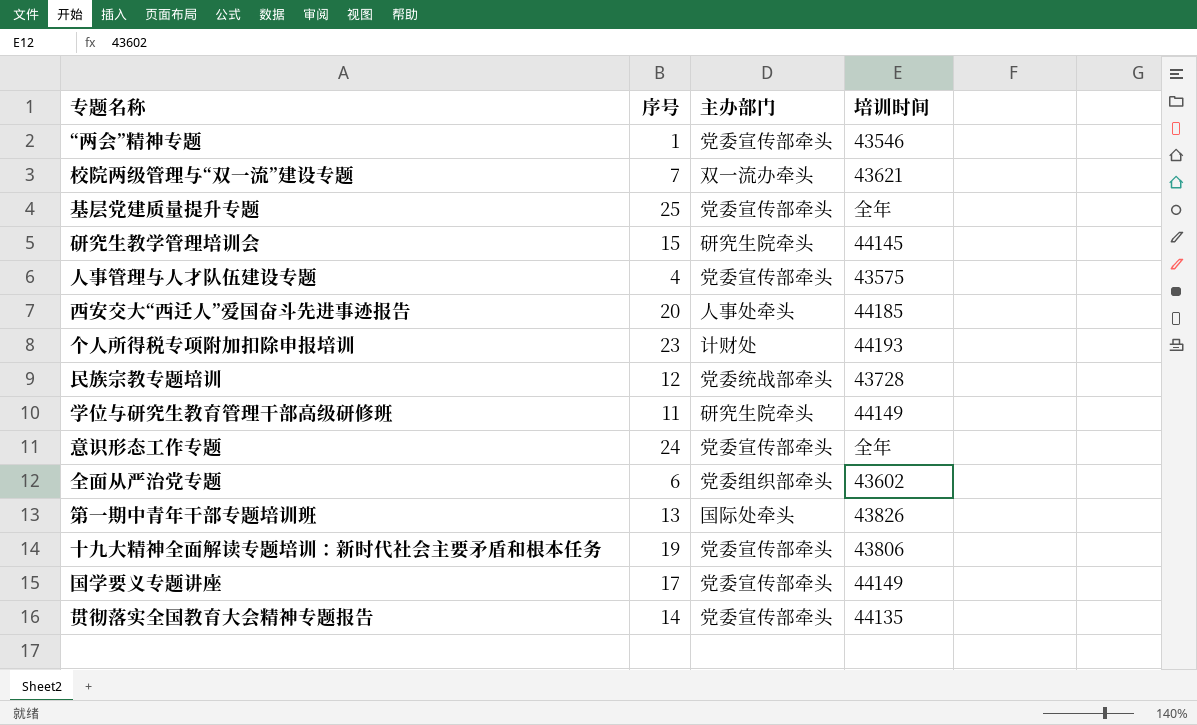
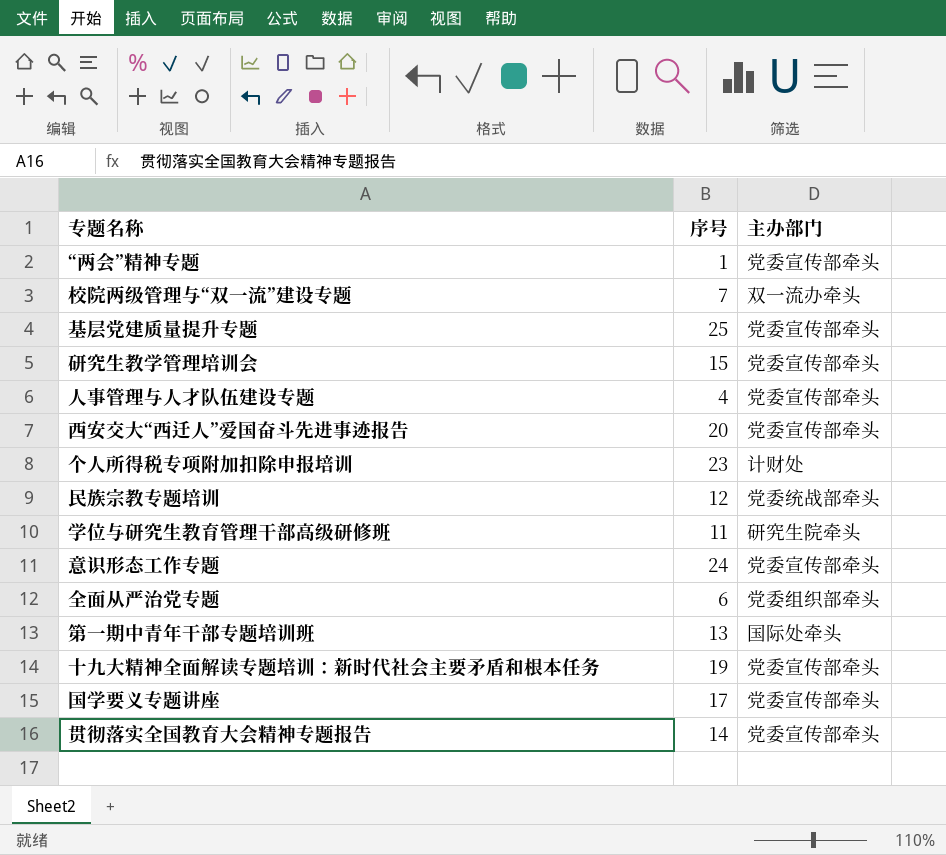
column 培训时间 | position: 4 -> none
研究生教学管理培训会 | 主办部门: 研究生院牵头 -> 党委宣传部牵头
西安交大“西迁人”爱国奋斗先进事迹报告 | 主办部门: 人事处牵头 -> 党委宣传部牵头

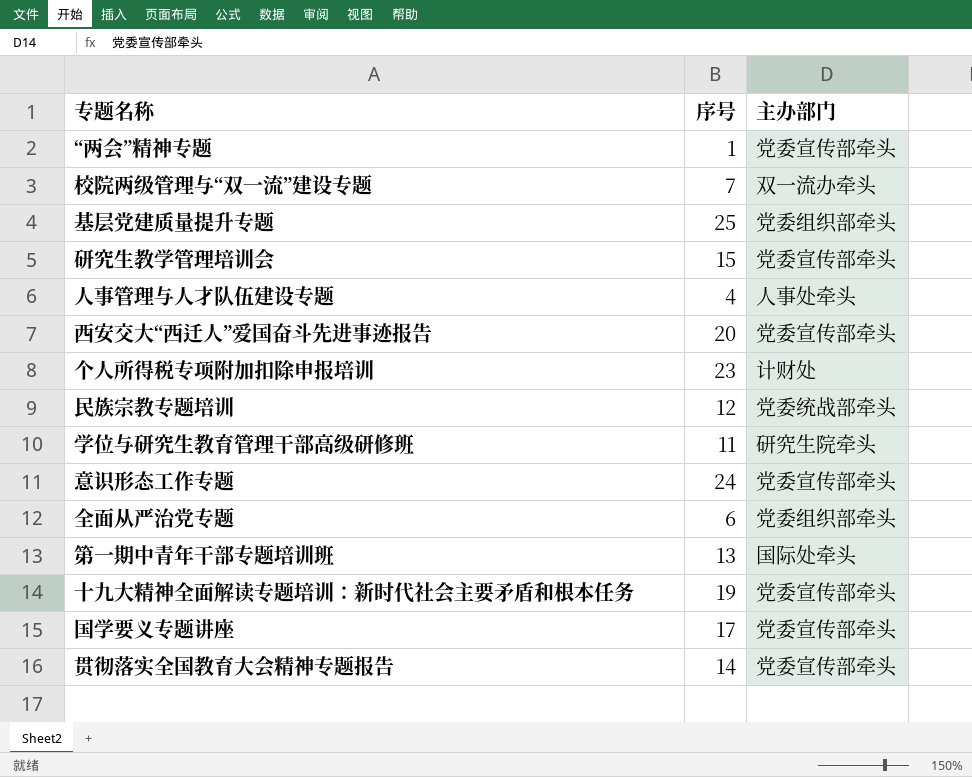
基层党建质量提升专题 | 主办部门: 党委宣传部牵头 -> 党委组织部牵头
人事管理与人才队伍建设专题 | 主办部门: 党委宣传部牵头 -> 人事处牵头

